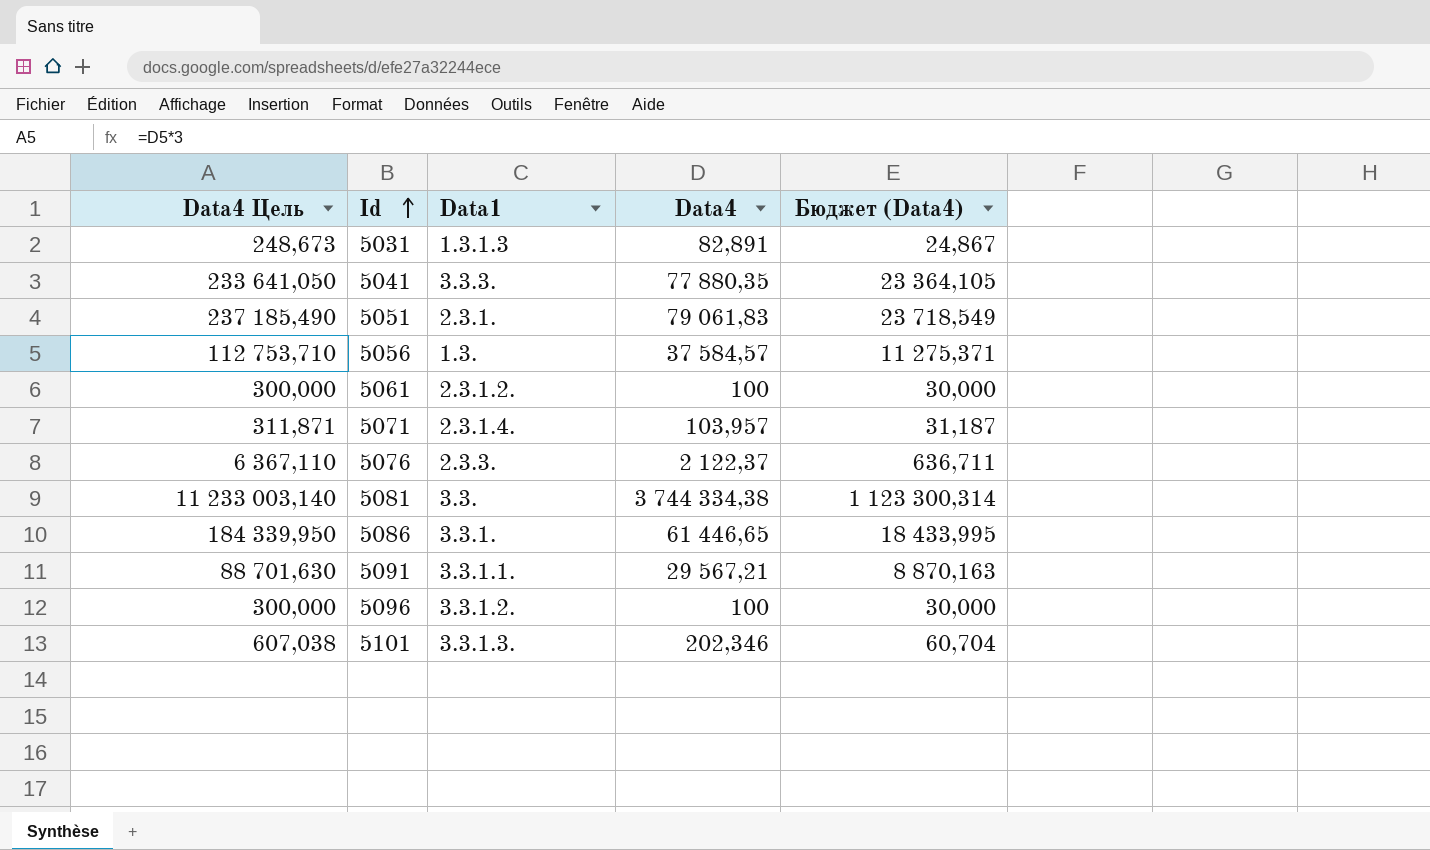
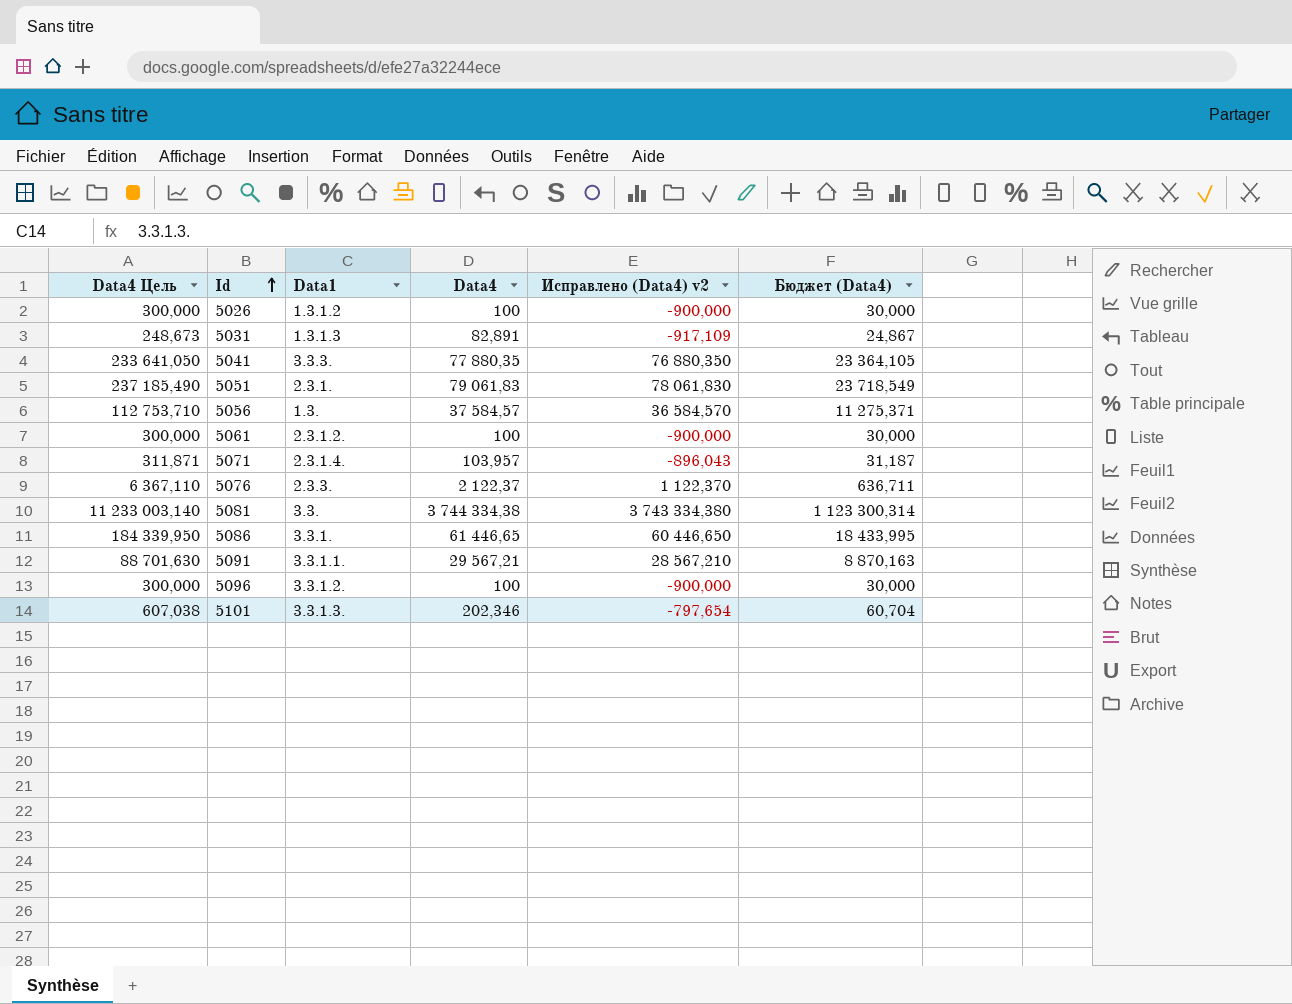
column Исправлено (Data4) v2 | formula: none -> [Data4] - 1000
row 5026: none -> 300,000 | 1.3.1.2 | 100 | -900,000 | 30,000

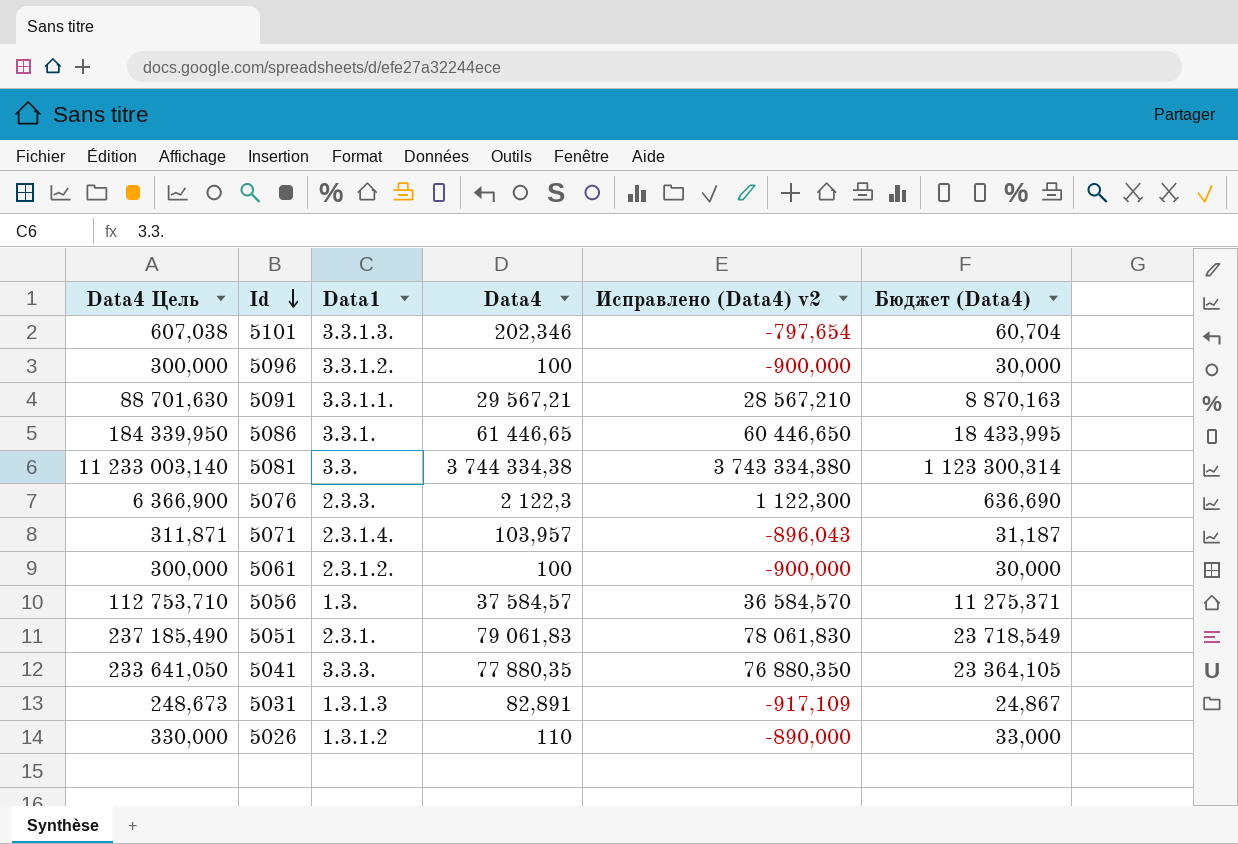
row order: Id ascending -> Id descending
5076 | Data4 Цель: 6 367,110 -> 6 366,900
5076 | Data4: 2 122,37 -> 2 122,3
5076 | Исправлено (Data4) v2: 1 122,370 -> 1 122,300
5076 | Бюджет (Data4): 636,711 -> 636,690
5026 | Data4 Цель: 300,000 -> 330,000
5026 | Data4: 100 -> 110
5026 | Исправлено (Data4) v2: -900,000 -> -890,000
5026 | Бюджет (Data4): 30,000 -> 33,000

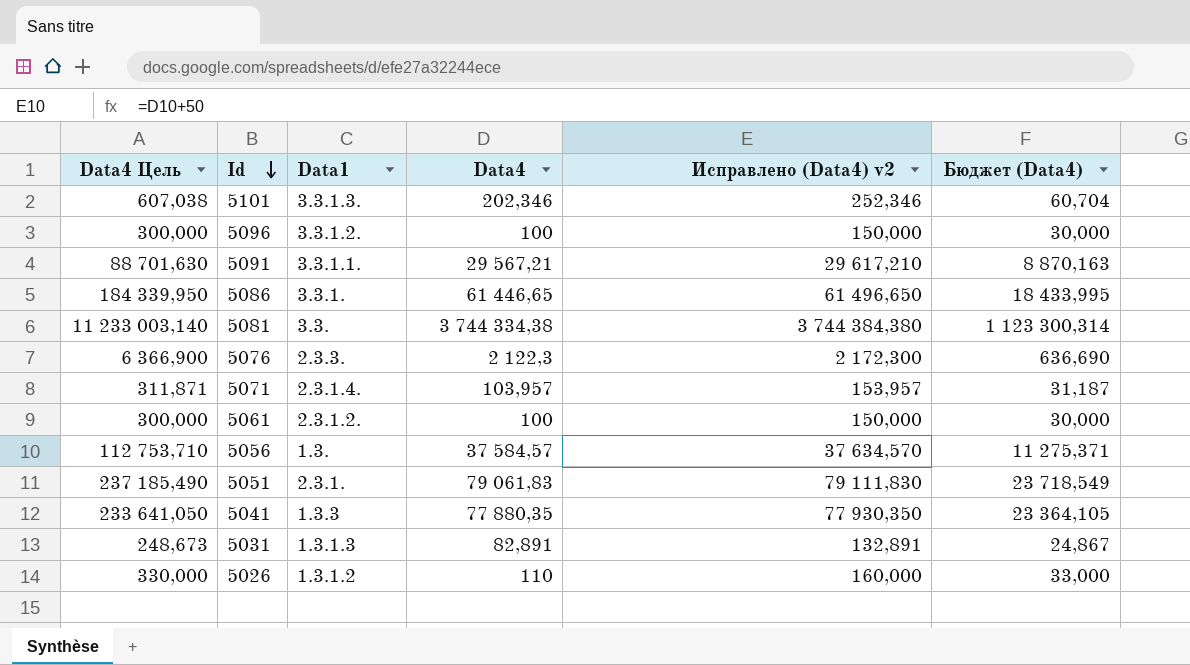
column Исправлено (Data4) v2 | formula: [Data4] - 1000 -> [Data4] + 50
5041 | Data1: 3.3.3. -> 1.3.3

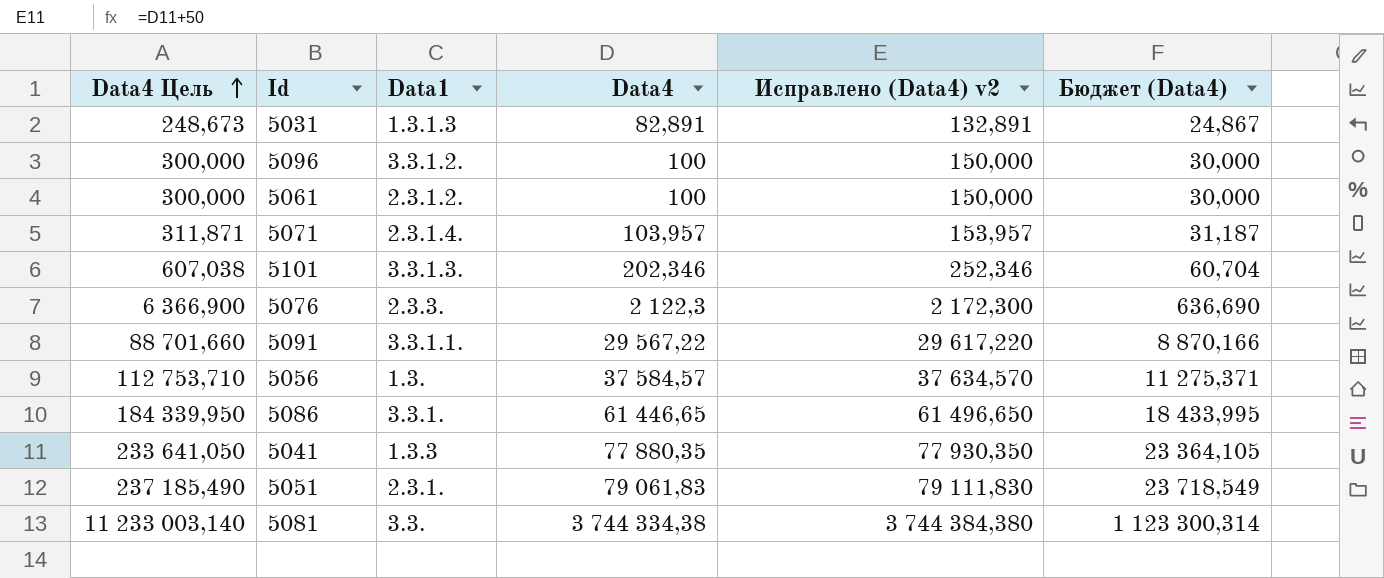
row order: Id descending -> Data4 Цель ascending
row 5026: 330,000 | 1.3.1.2 | 110 | 160,000 | 33,000 -> none
5091 | Data4 Цель: 88 701,630 -> 88 701,660
5091 | Data4: 29 567,21 -> 29 567,22
5091 | Исправлено (Data4) v2: 29 617,210 -> 29 617,220
5091 | Бюджет (Data4): 8 870,163 -> 8 870,166

